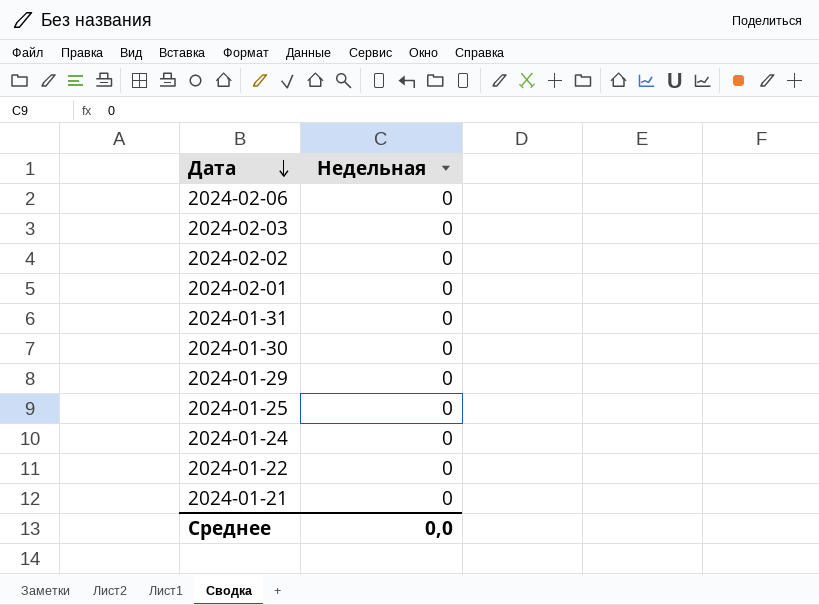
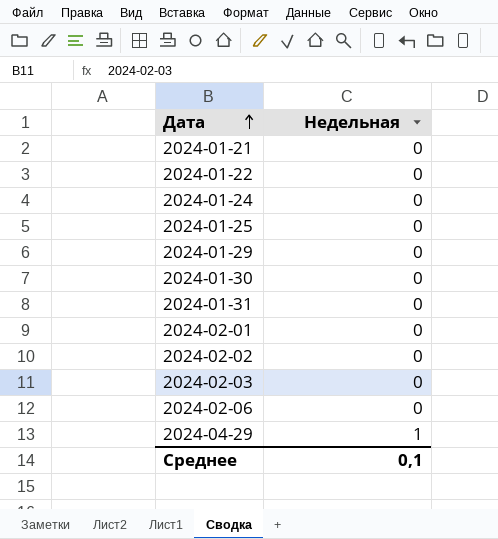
row order: Дата descending -> Дата ascending
row 2024-04-29: none -> 1
Среднее | Недельная: 0,0 -> 0,1

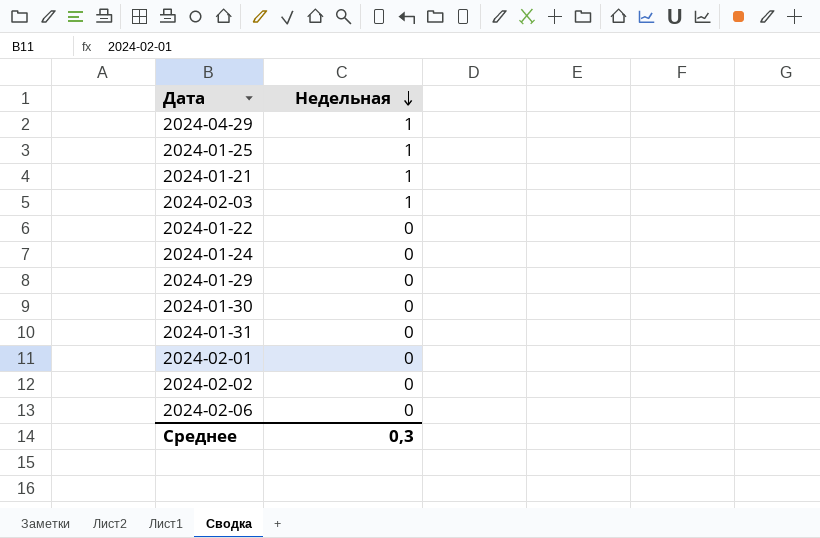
row order: Дата ascending -> Недельная descending
2024-01-25 | Недельная: 0 -> 1
2024-01-21 | Недельная: 0 -> 1
2024-02-03 | Недельная: 0 -> 1
Среднее | Недельная: 0,1 -> 0,3

